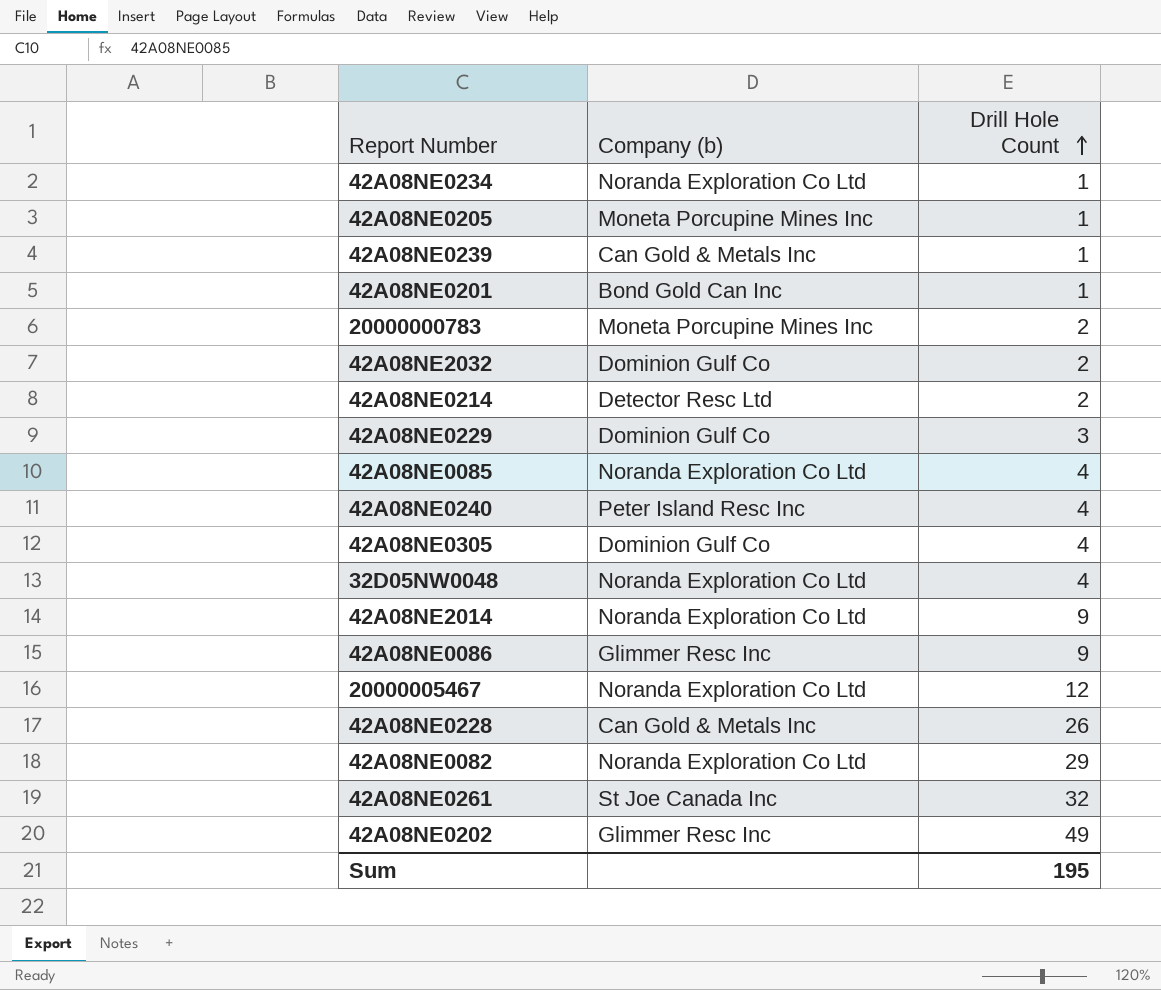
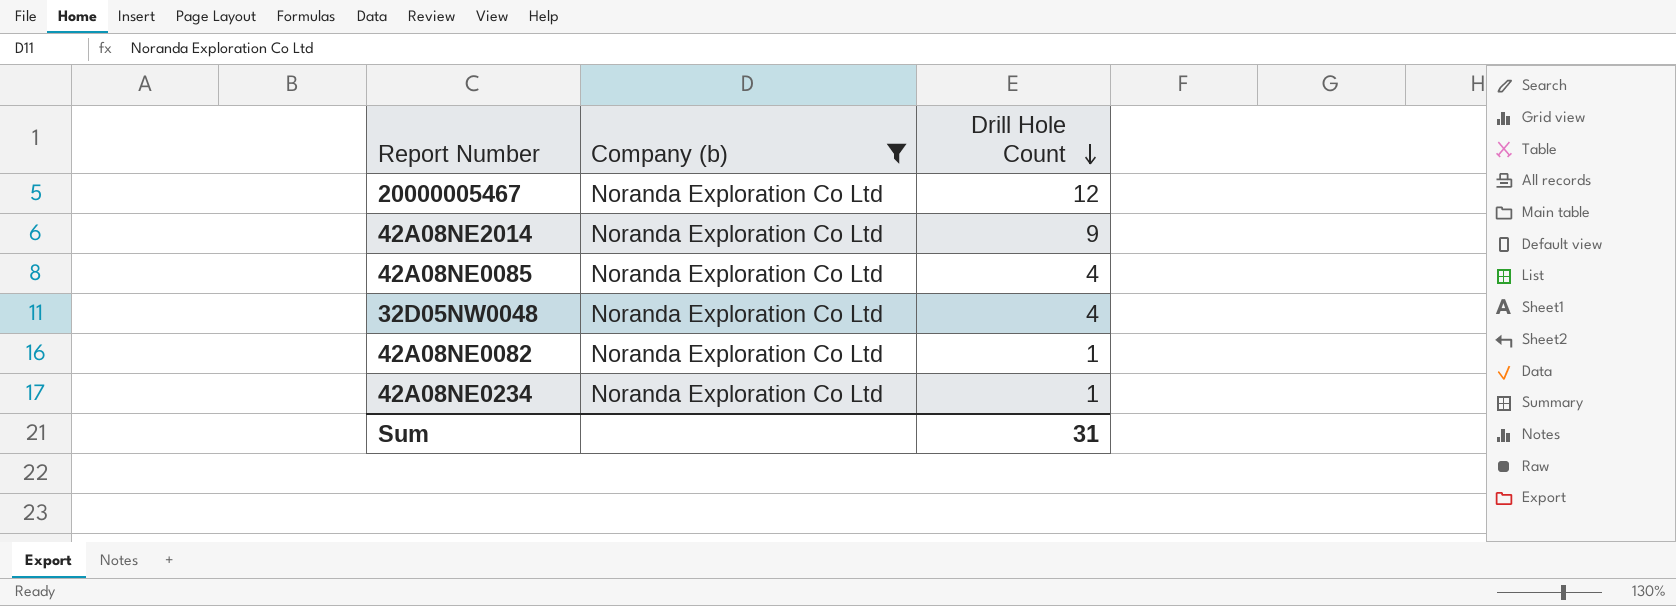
filter: none -> Company (b) = Noranda Exploration Co Ltd
row order: Drill Hole Count ascending -> Drill Hole Count descending
42A08NE0082 | Drill Hole Count: 29 -> 1
Sum | Drill Hole Count: 195 -> 31

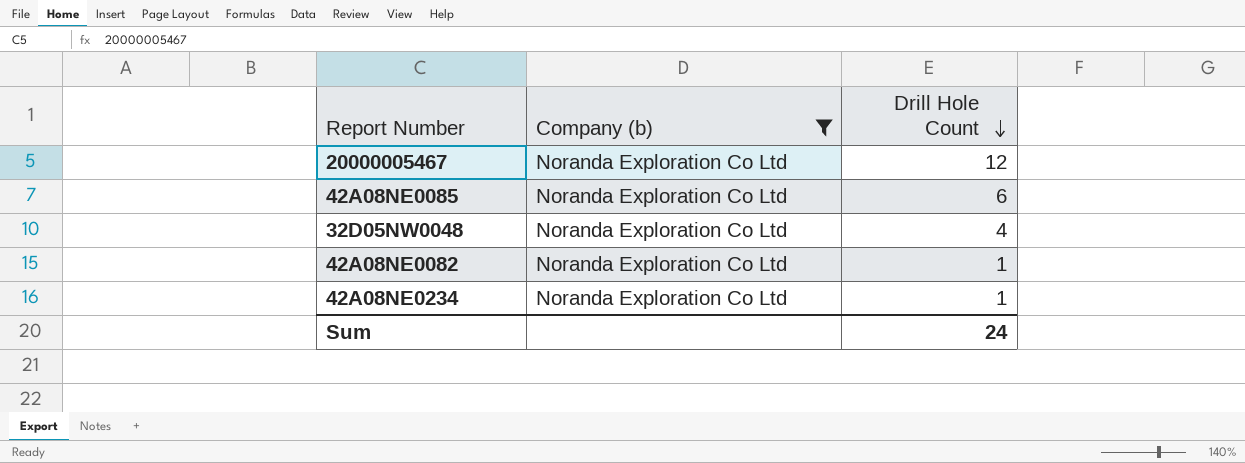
row 42A08NE2014: Noranda Exploration Co Ltd | 9 -> none
42A08NE0085 | Drill Hole Count: 4 -> 6
Sum | Drill Hole Count: 31 -> 24

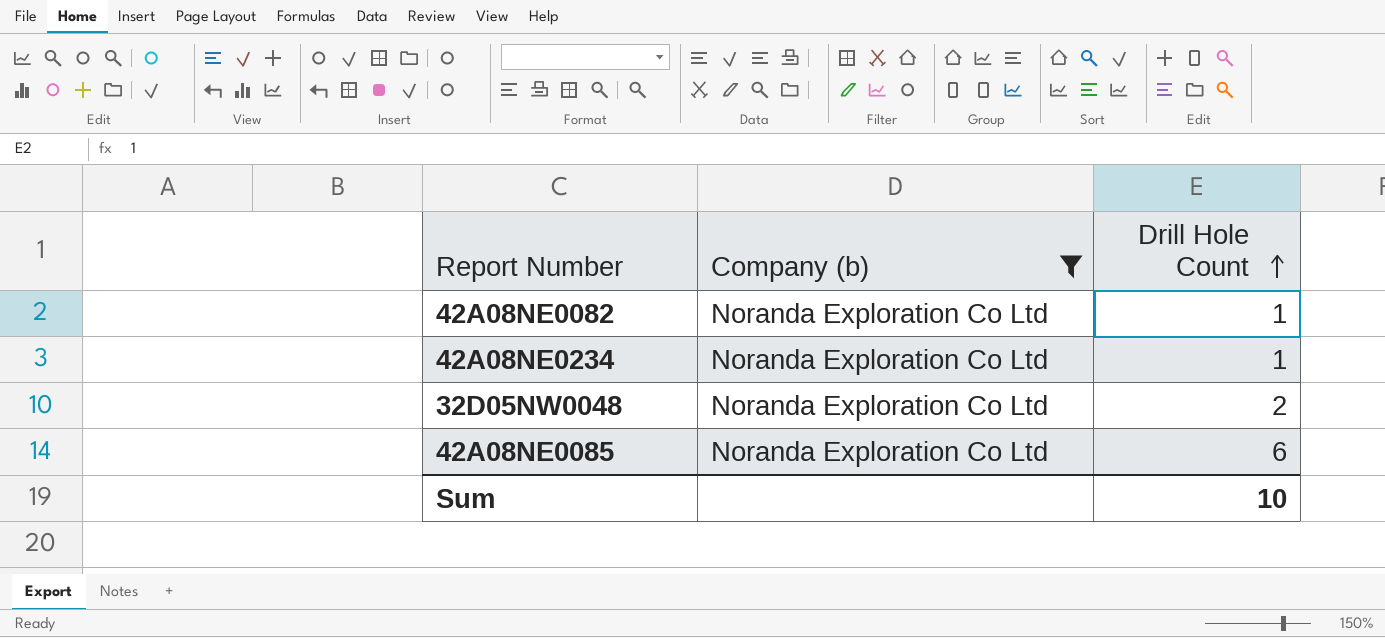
row order: Drill Hole Count descending -> Drill Hole Count ascending
row 20000005467: Noranda Exploration Co Ltd | 12 -> none
32D05NW0048 | Drill Hole Count: 4 -> 2
Sum | Drill Hole Count: 24 -> 10

